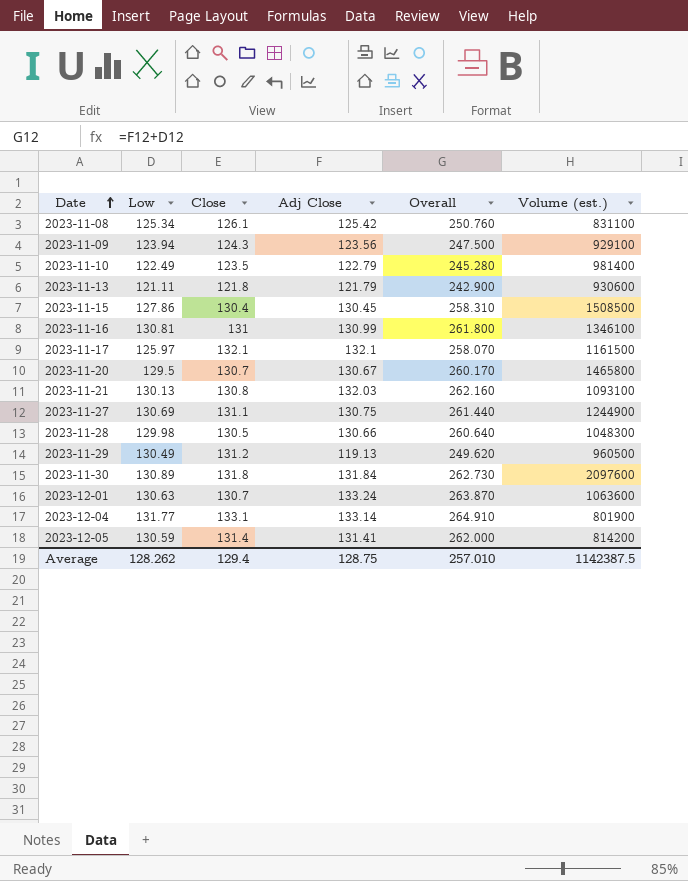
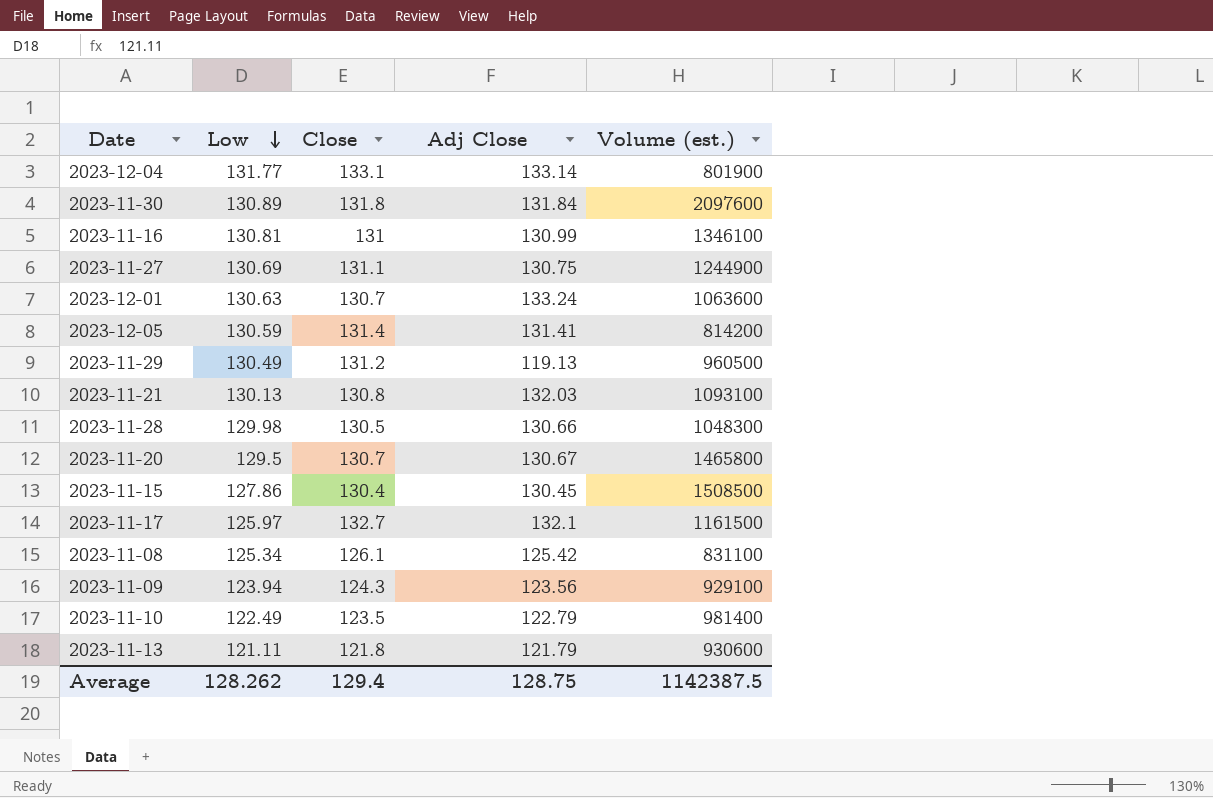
row order: Date ascending -> Low descending
column Overall | formula: [Low] + [Adj Close] -> none
2023-11-17 | Close: 132.1 -> 132.7

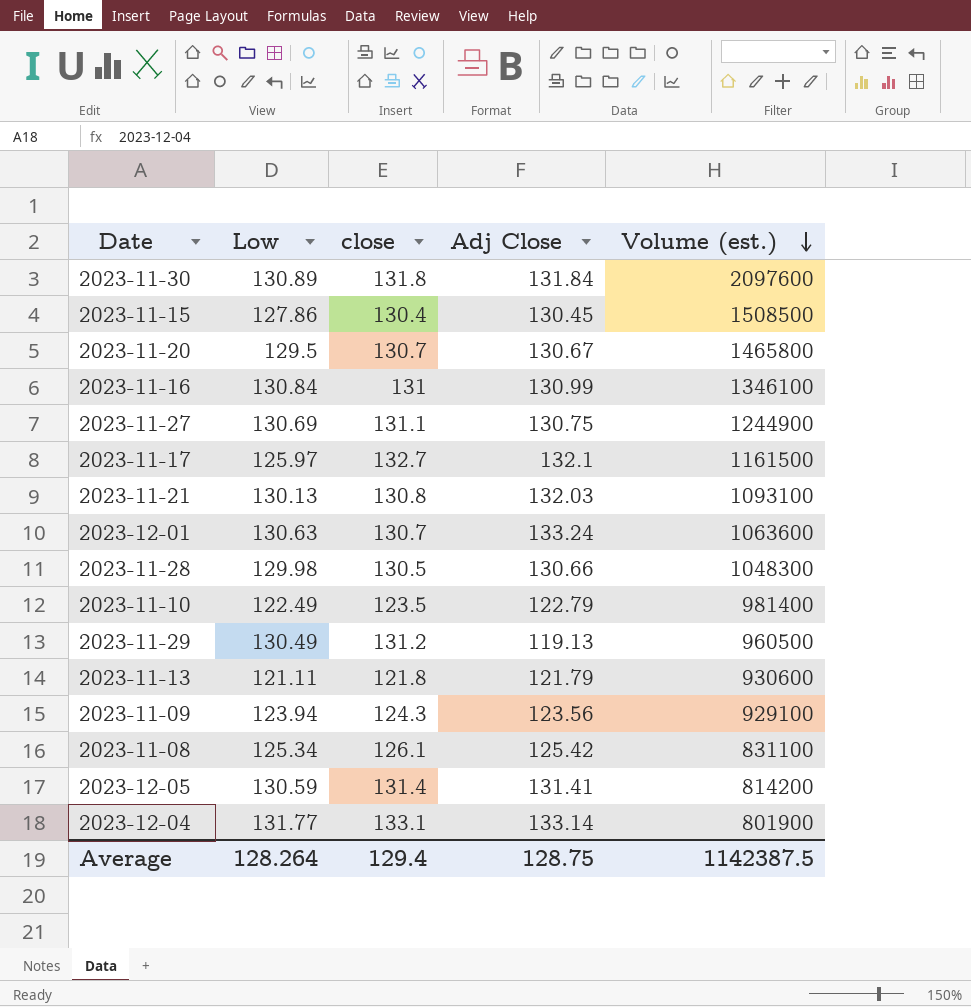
row order: Low descending -> Volume (est.) descending
column name: Close -> close
2023-11-16 | Low: 130.81 -> 130.84
Average | Low: 128.262 -> 128.264

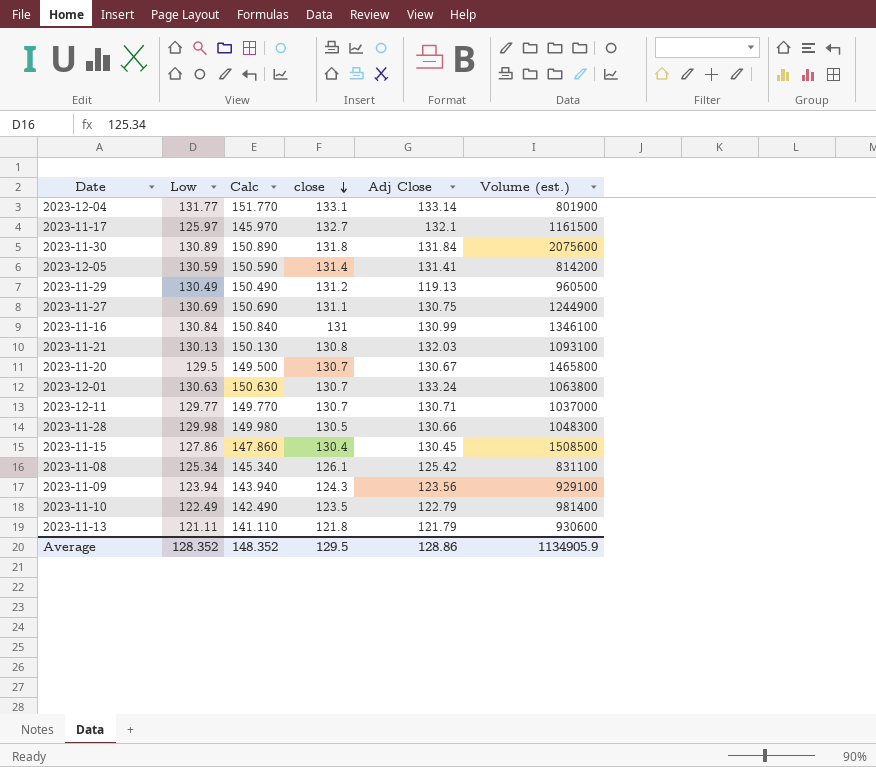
row order: Volume (est.) descending -> close descending
column Calc | formula: none -> [Low] + 20
2023-11-30 | Volume (est.): 2097600 -> 2075600
2023-12-01 | Volume (est.): 1063600 -> 1063800
row 2023-12-11: none -> 129.77 | 149.770 | 130.7 | 130.71 | 1037000
Average | Low: 128.264 -> 128.352
Average | close: 129.4 -> 129.5
Average | Adj Close: 128.75 -> 128.86
Average | Volume (est.): 1142387.5 -> 1134905.9

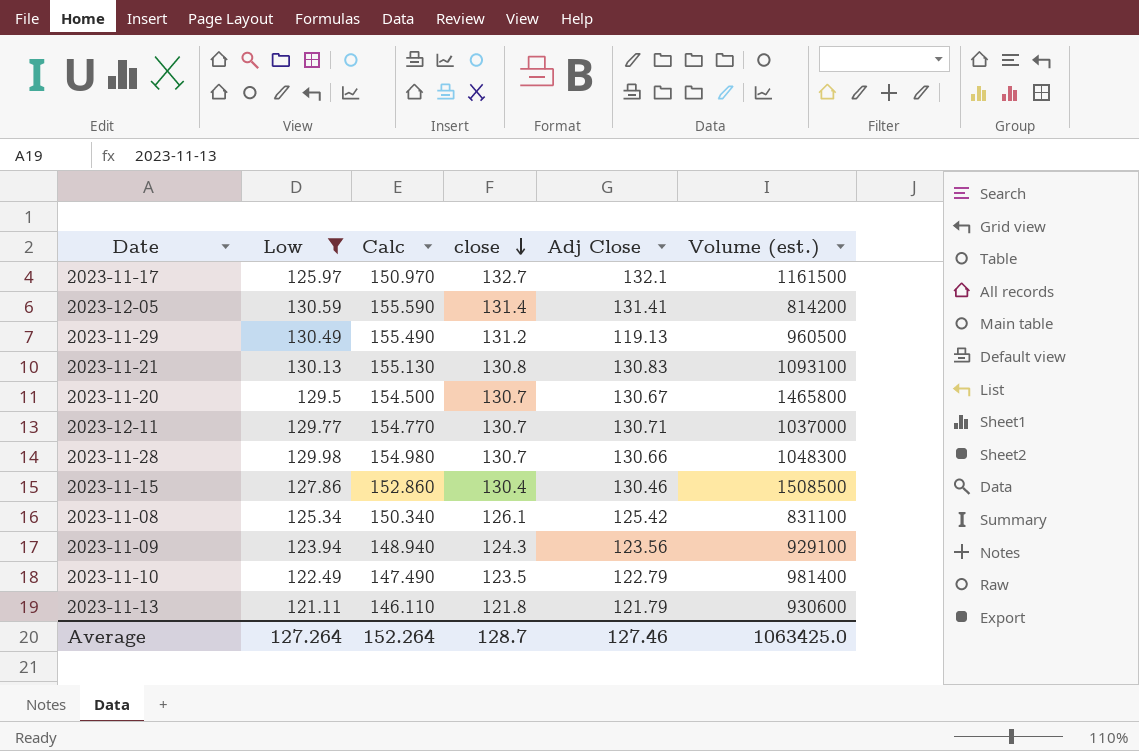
filter: none -> Low <= 130.59
column Calc | formula: [Low] + 20 -> [Low] + 25
2023-11-21 | Adj Close: 132.03 -> 130.83
2023-11-28 | close: 130.5 -> 130.7
2023-11-15 | Adj Close: 130.45 -> 130.46
Average | Low: 128.352 -> 127.264
Average | Calc: 148.352 -> 152.264
Average | close: 129.5 -> 128.7
Average | Adj Close: 128.86 -> 127.46
Average | Volume (est.): 1134905.9 -> 1063425.0

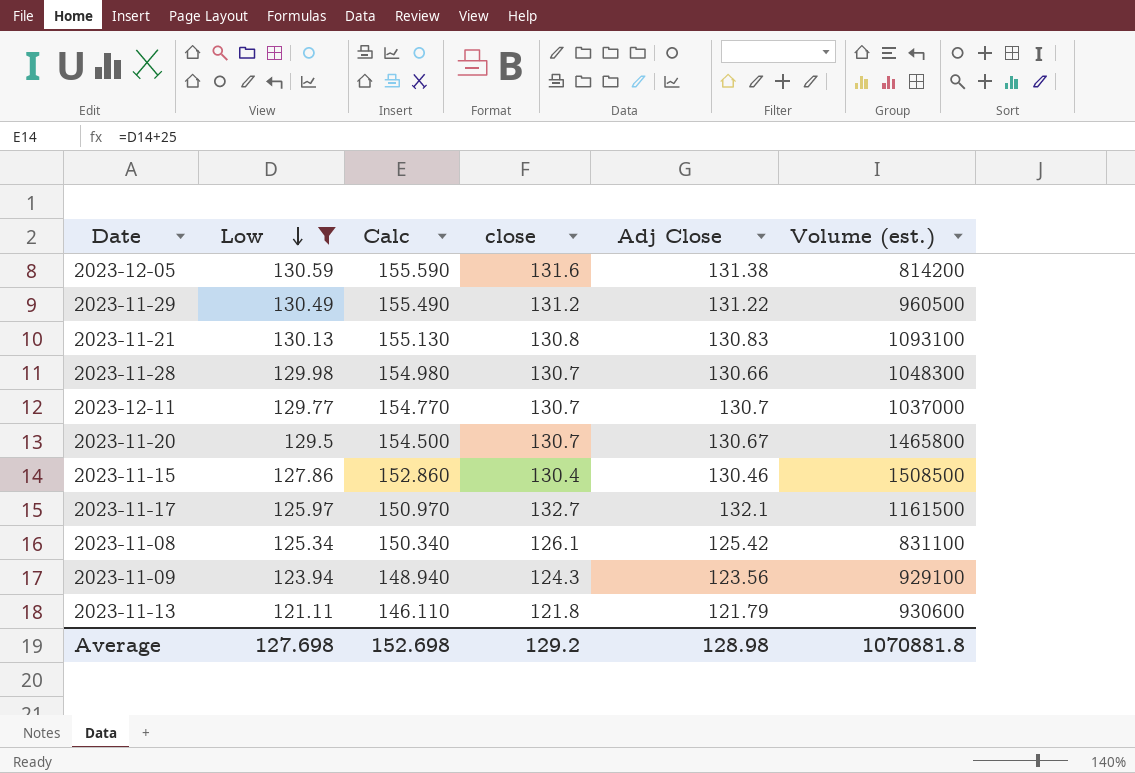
row order: close descending -> Low descending
row 2023-11-10: 122.49 | 147.490 | 123.5 | 122.79 | 981400 -> none
2023-12-05 | close: 131.4 -> 131.6
2023-12-05 | Adj Close: 131.41 -> 131.38
2023-11-29 | Adj Close: 119.13 -> 131.22
2023-12-11 | Adj Close: 130.71 -> 130.7
Average | Low: 127.264 -> 127.698
Average | Calc: 152.264 -> 152.698
Average | close: 128.7 -> 129.2
Average | Adj Close: 127.46 -> 128.98
Average | Volume (est.): 1063425.0 -> 1070881.8

